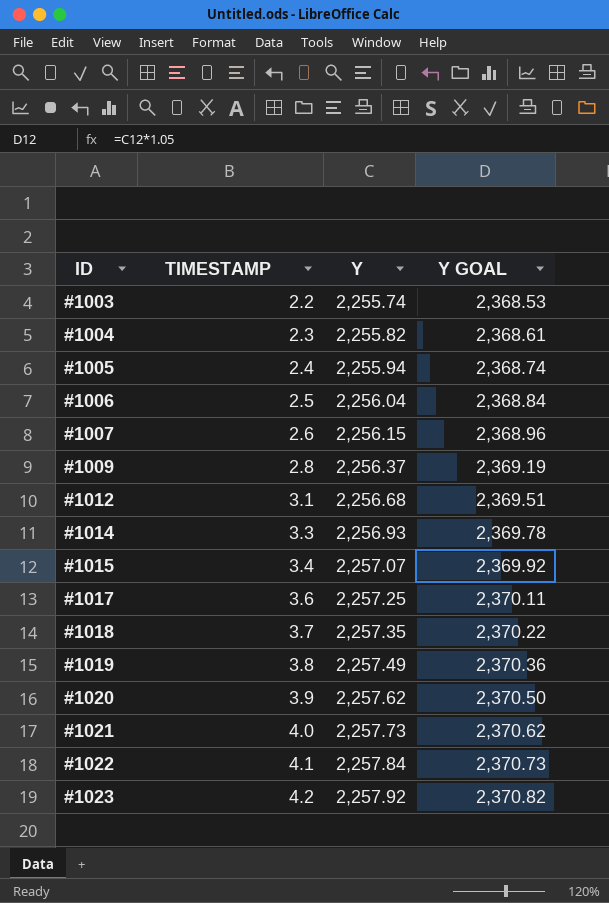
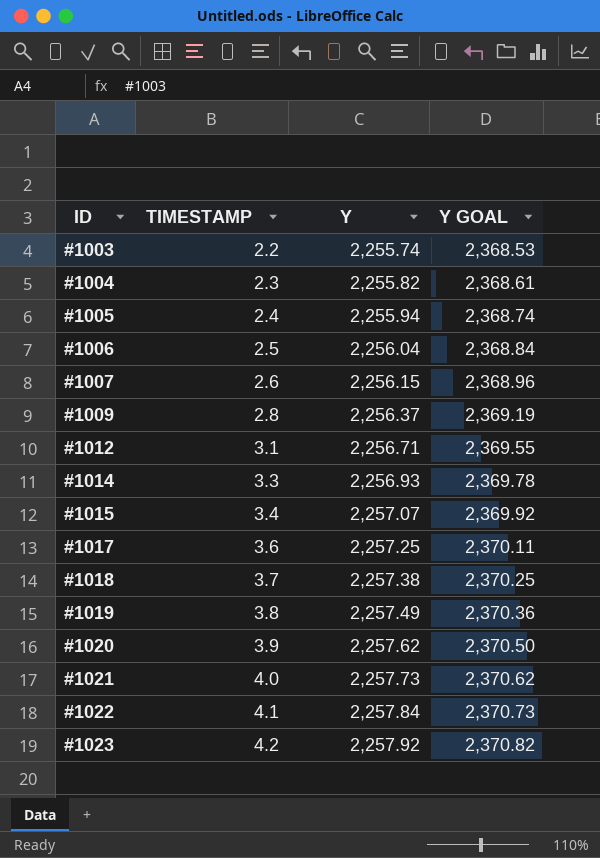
#1012 | Y: 2,256.68 -> 2,256.71
#1012 | Y GOAL: 2,369.51 -> 2,369.55
#1018 | Y: 2,257.35 -> 2,257.38
#1018 | Y GOAL: 2,370.22 -> 2,370.25

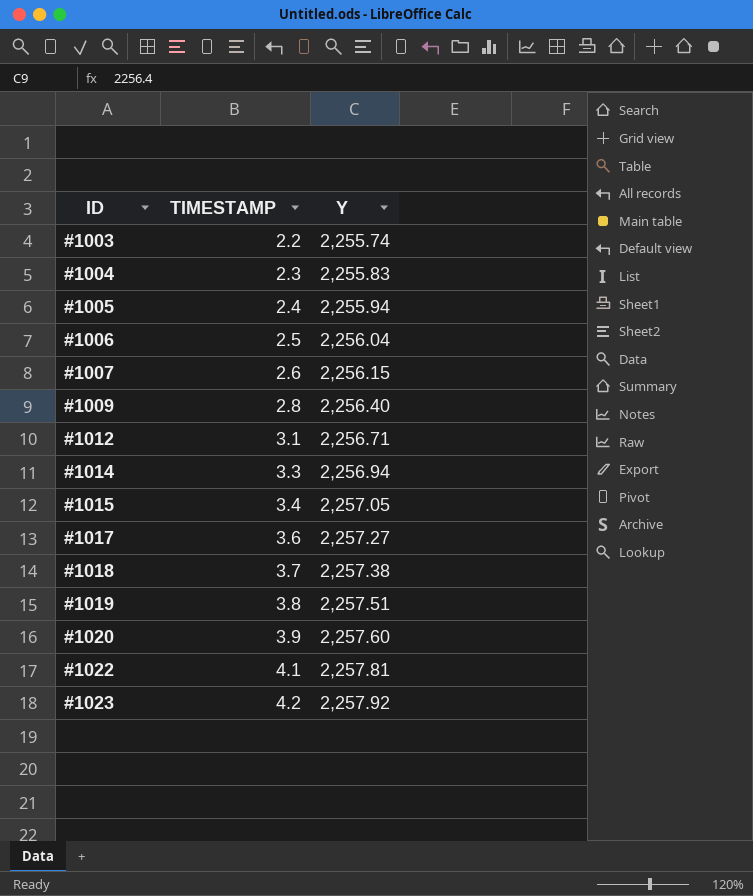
column Y GOAL | formula: [Y] * 1.05 -> none
row #1021: 4.0 | 2,257.73 | 2,370.62 -> none
#1004 | Y: 2,255.82 -> 2,255.83
#1009 | Y: 2,256.37 -> 2,256.40
#1014 | Y: 2,256.93 -> 2,256.94
#1015 | Y: 2,257.07 -> 2,257.05
#1017 | Y: 2,257.25 -> 2,257.27
#1019 | Y: 2,257.49 -> 2,257.51
#1020 | Y: 2,257.62 -> 2,257.60
#1022 | Y: 2,257.84 -> 2,257.81

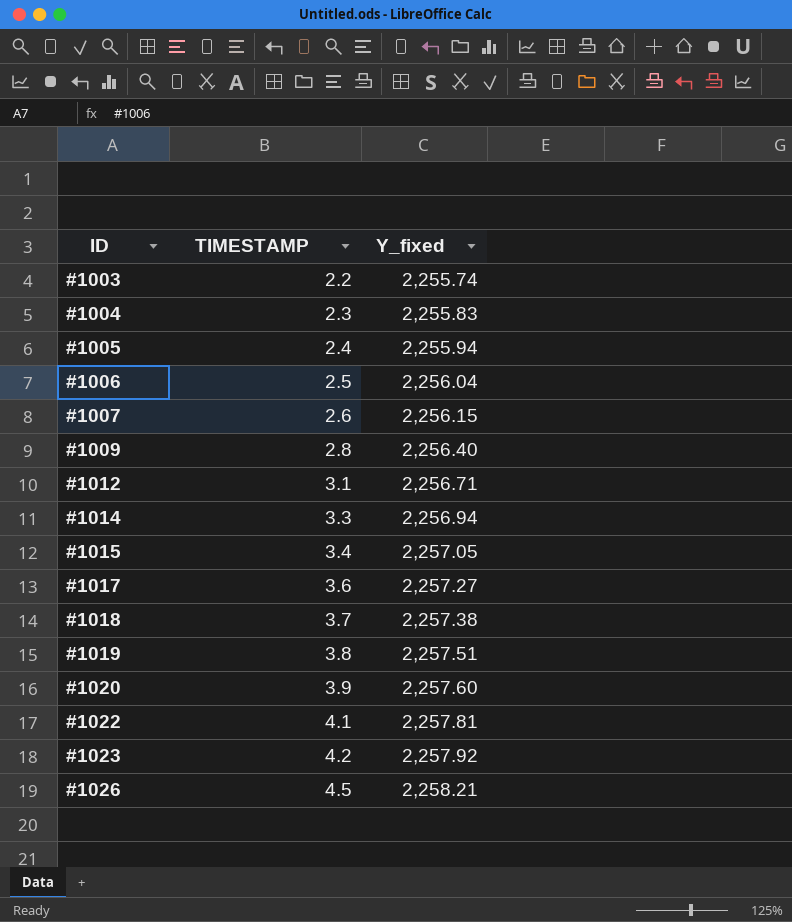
column name: Y -> Y_fixed
row #1026: none -> 4.5 | 2,258.21

